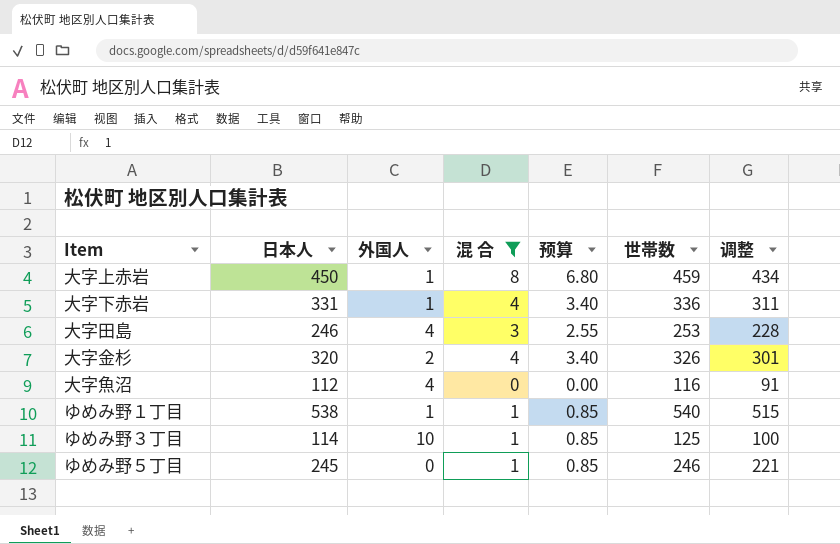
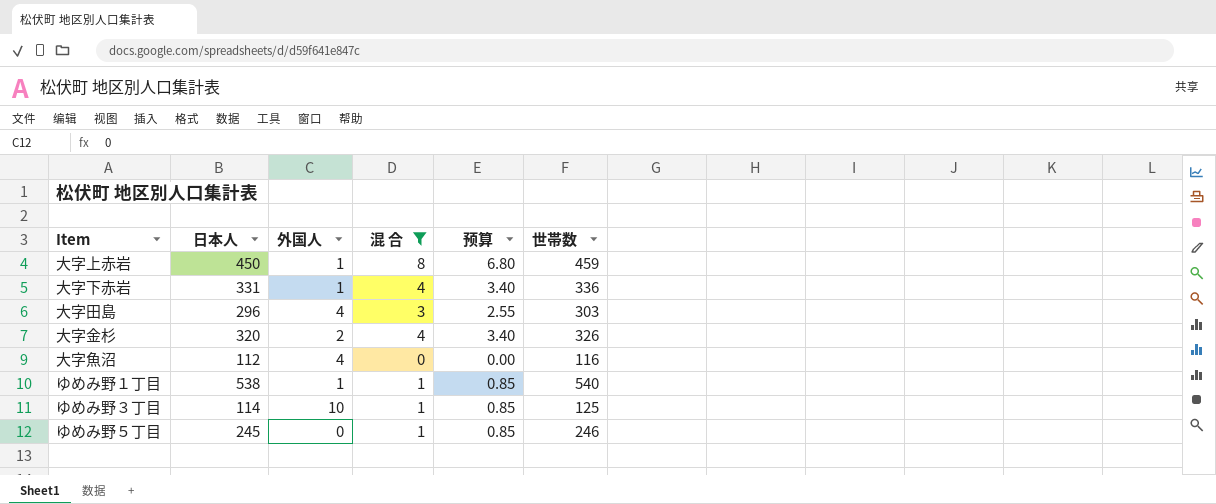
column 调整 | formula: [世帯数] - 25 -> none
大字田島 | 日本人: 246 -> 296
大字田島 | 世帯数: 253 -> 303

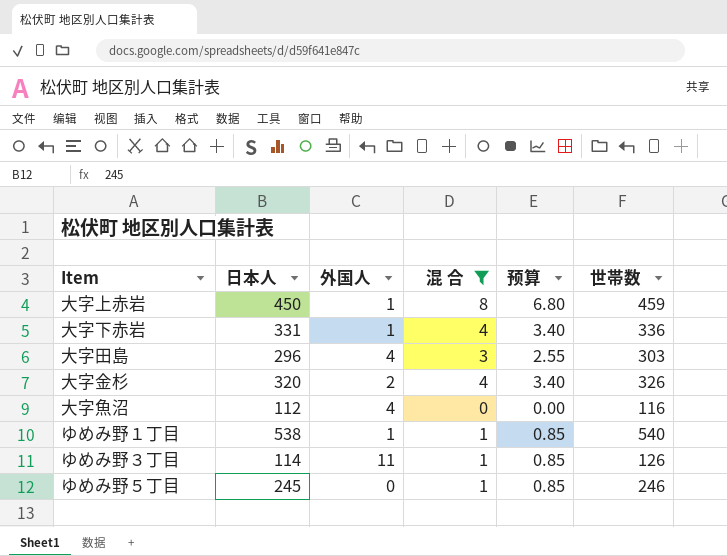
ゆめみ野３丁目 | 外国人: 10 -> 11
ゆめみ野３丁目 | 世帯数: 125 -> 126

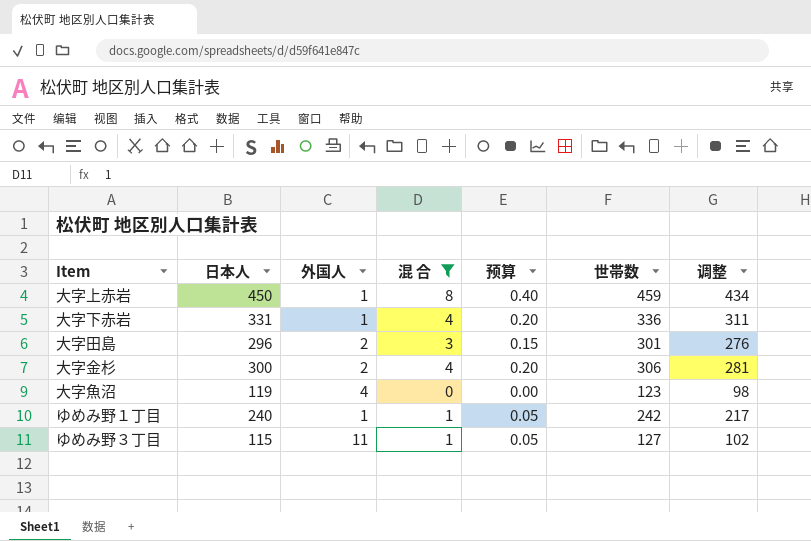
column 预算 | formula: [混 合] * 0.85 -> [混 合] * 0.05
column 调整 | formula: none -> [世帯数] - 25
row ゆめみ野５丁目: 245 | 0 | 1 | 0.85 | 246 -> none
大字田島 | 外国人: 4 -> 2
大字田島 | 世帯数: 303 -> 301
大字金杉 | 日本人: 320 -> 300
大字金杉 | 世帯数: 326 -> 306
大字魚沼 | 日本人: 112 -> 119
大字魚沼 | 世帯数: 116 -> 123
ゆめみ野１丁目 | 日本人: 538 -> 240
ゆめみ野１丁目 | 世帯数: 540 -> 242
ゆめみ野３丁目 | 日本人: 114 -> 115
ゆめみ野３丁目 | 世帯数: 126 -> 127

